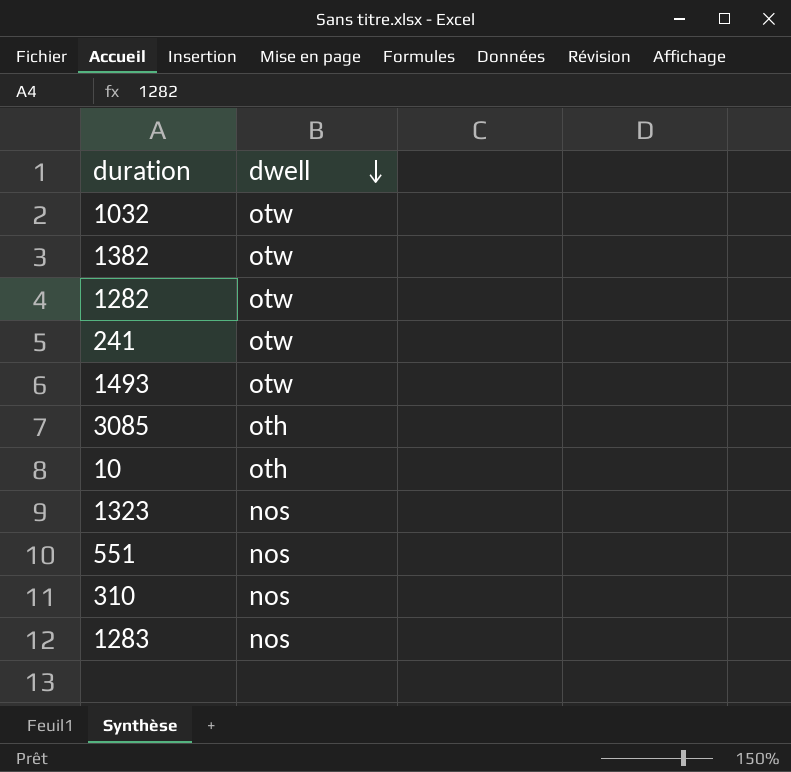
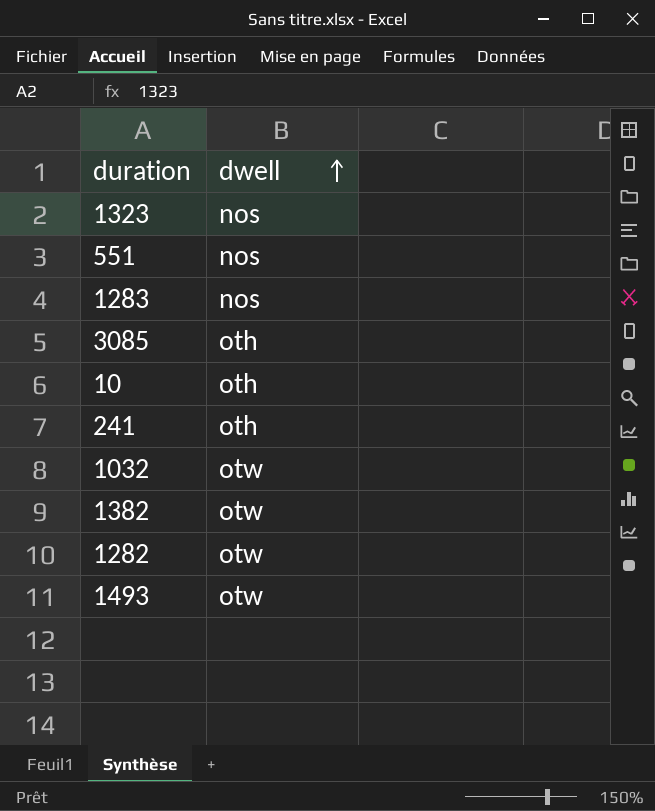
row order: dwell descending -> dwell ascending
row 310: nos -> none
241 | dwell: otw -> oth

